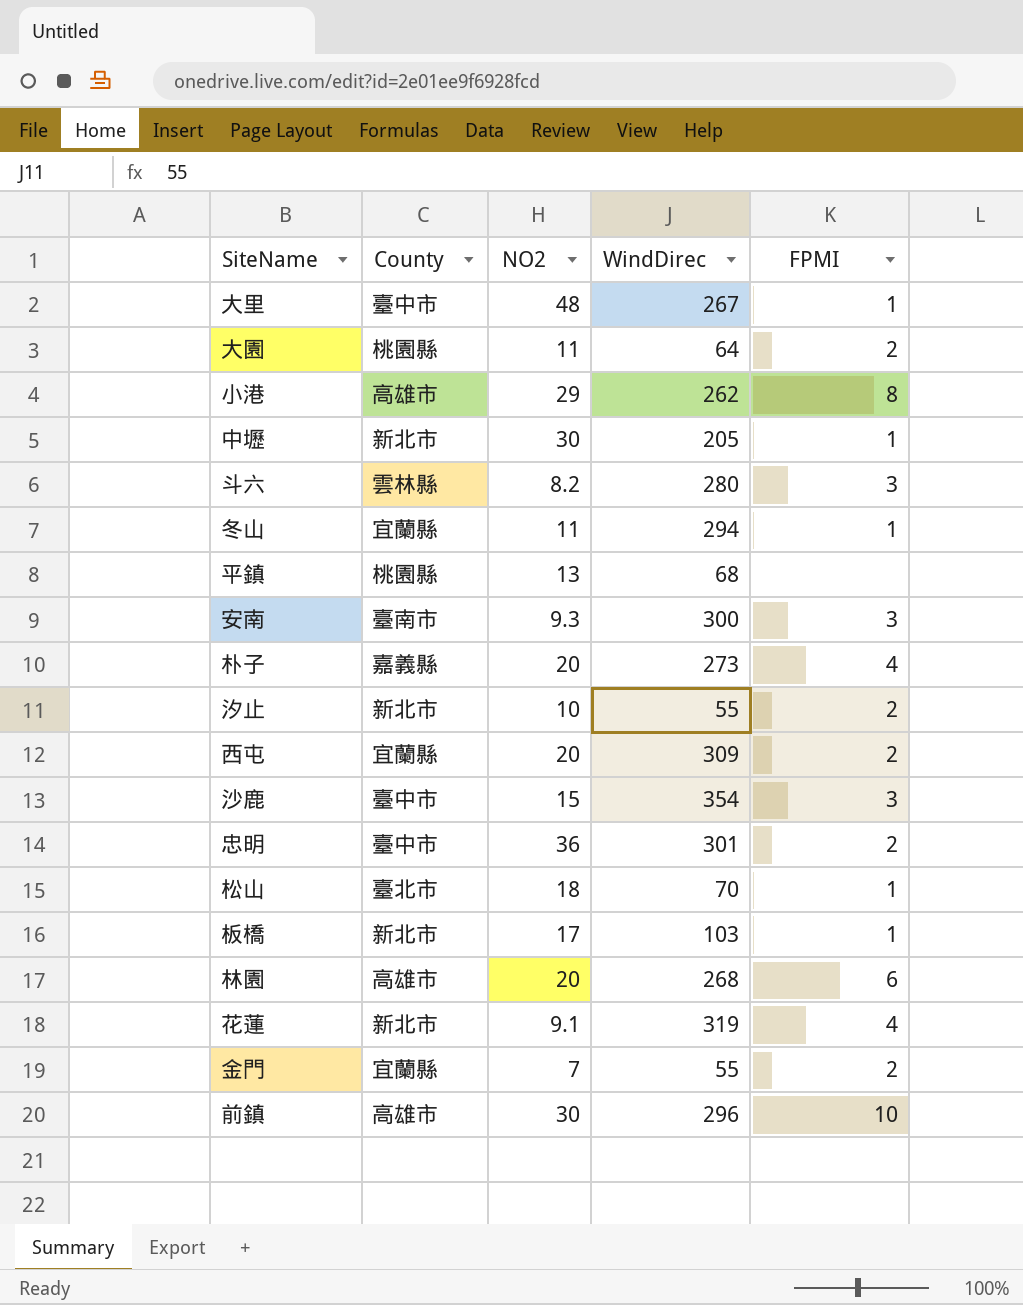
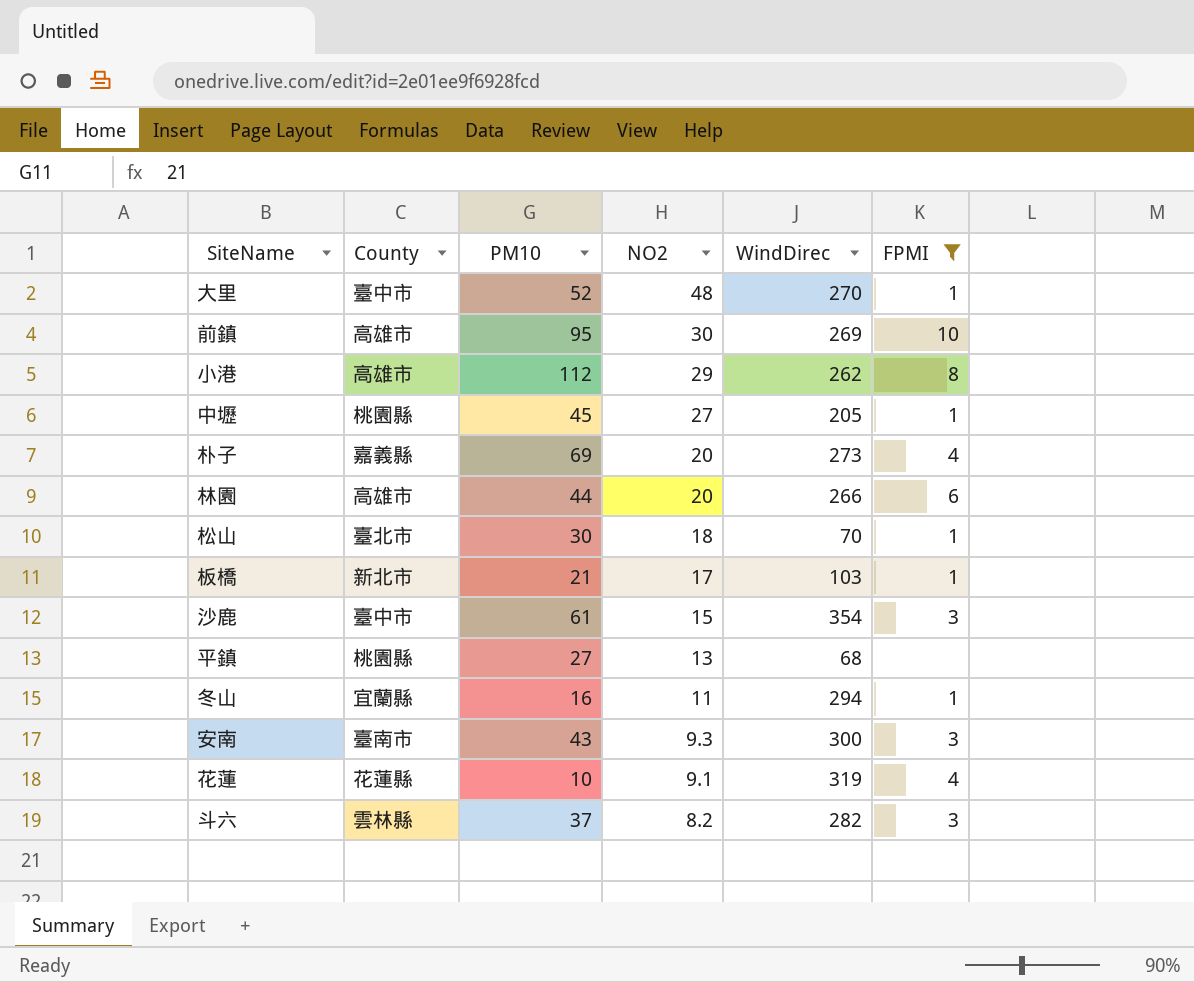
filter: none -> FPMI != 2
row order: none -> NO2 descending
column PM10 | position: none -> 3
大里 | WindDirec: 267 -> 270
前鎮 | WindDirec: 296 -> 269
中壢 | County: 新北市 -> 桃園縣
中壢 | NO2: 30 -> 27
林園 | WindDirec: 268 -> 266
花蓮 | County: 新北市 -> 花蓮縣
斗六 | WindDirec: 280 -> 282

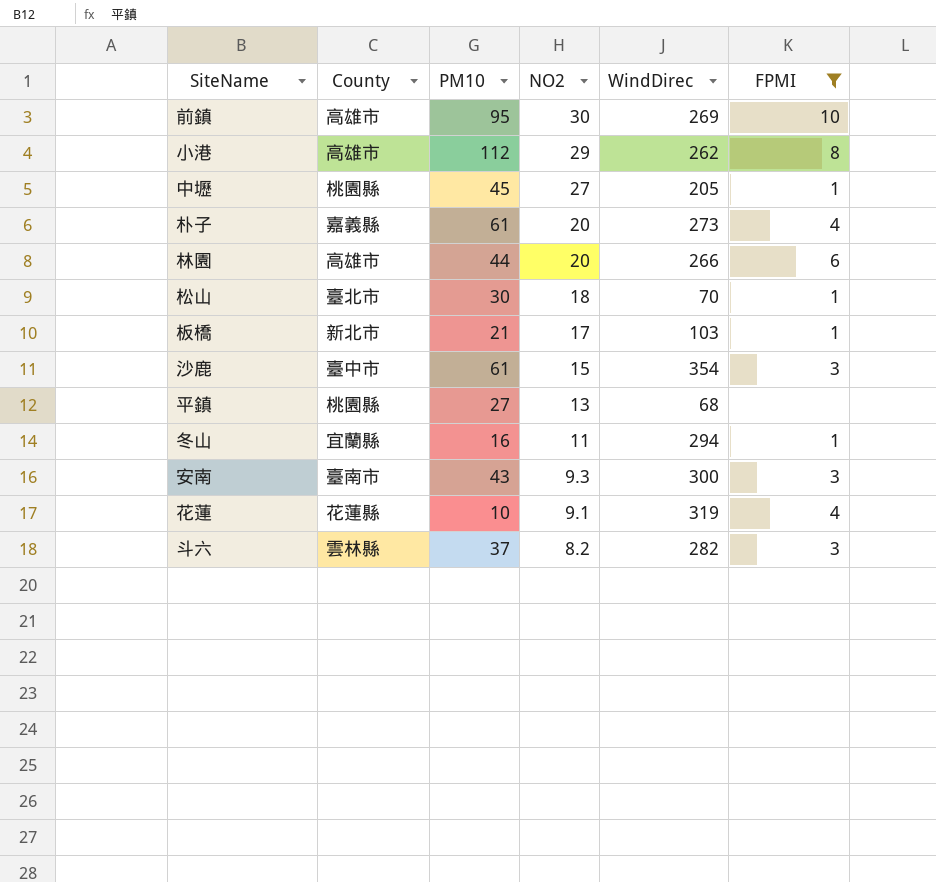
row 大里: 臺中市 | 52 | 48 | 270 | 1 -> none
朴子 | PM10: 69 -> 61

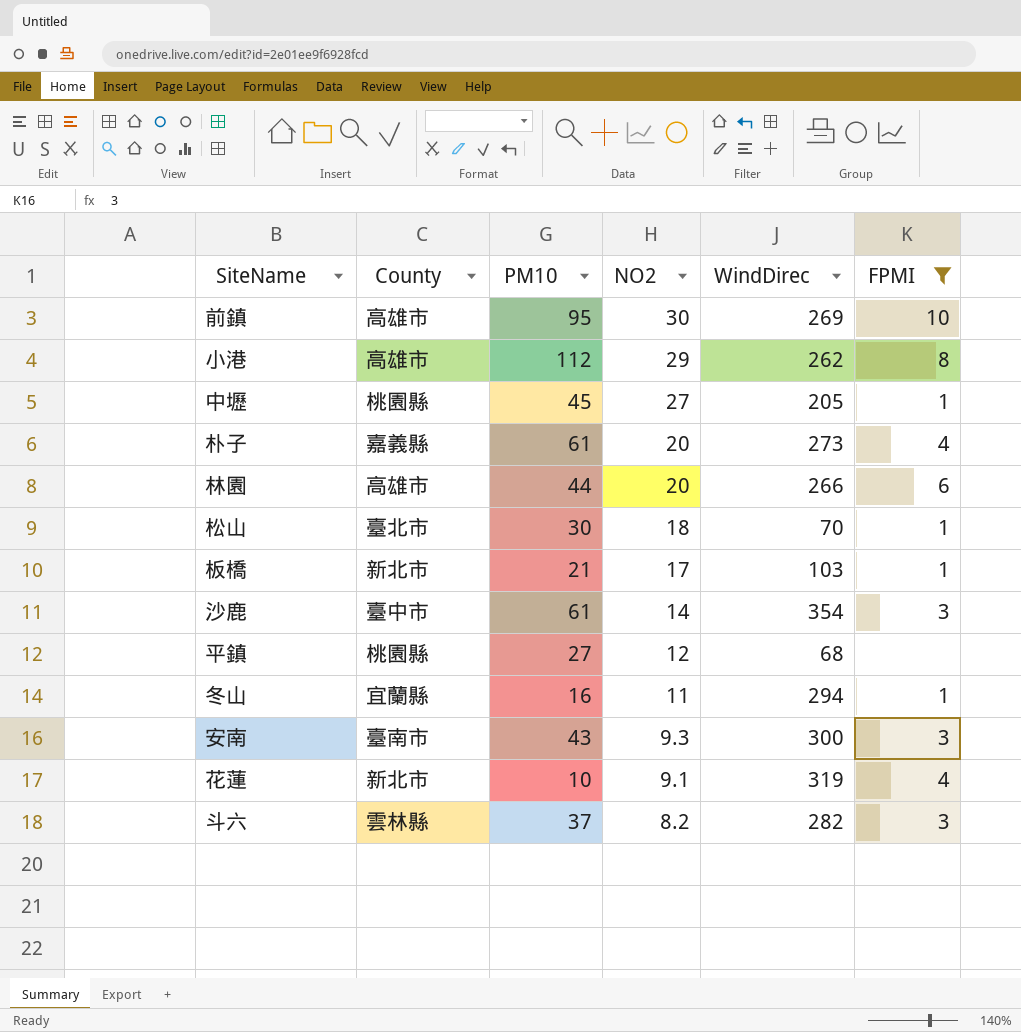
沙鹿 | NO2: 15 -> 14
平鎮 | NO2: 13 -> 12
花蓮 | County: 花蓮縣 -> 新北市

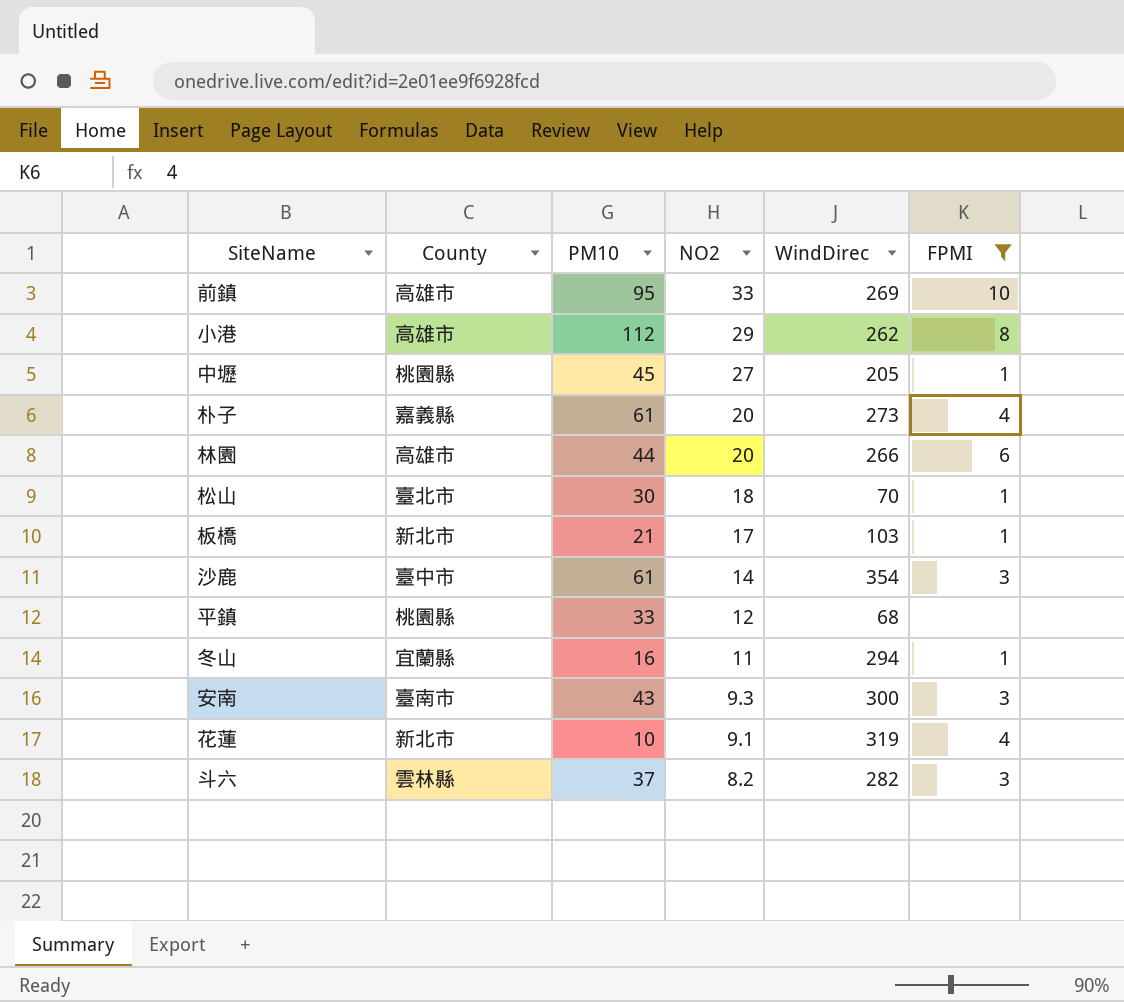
前鎮 | NO2: 30 -> 33
平鎮 | PM10: 27 -> 33

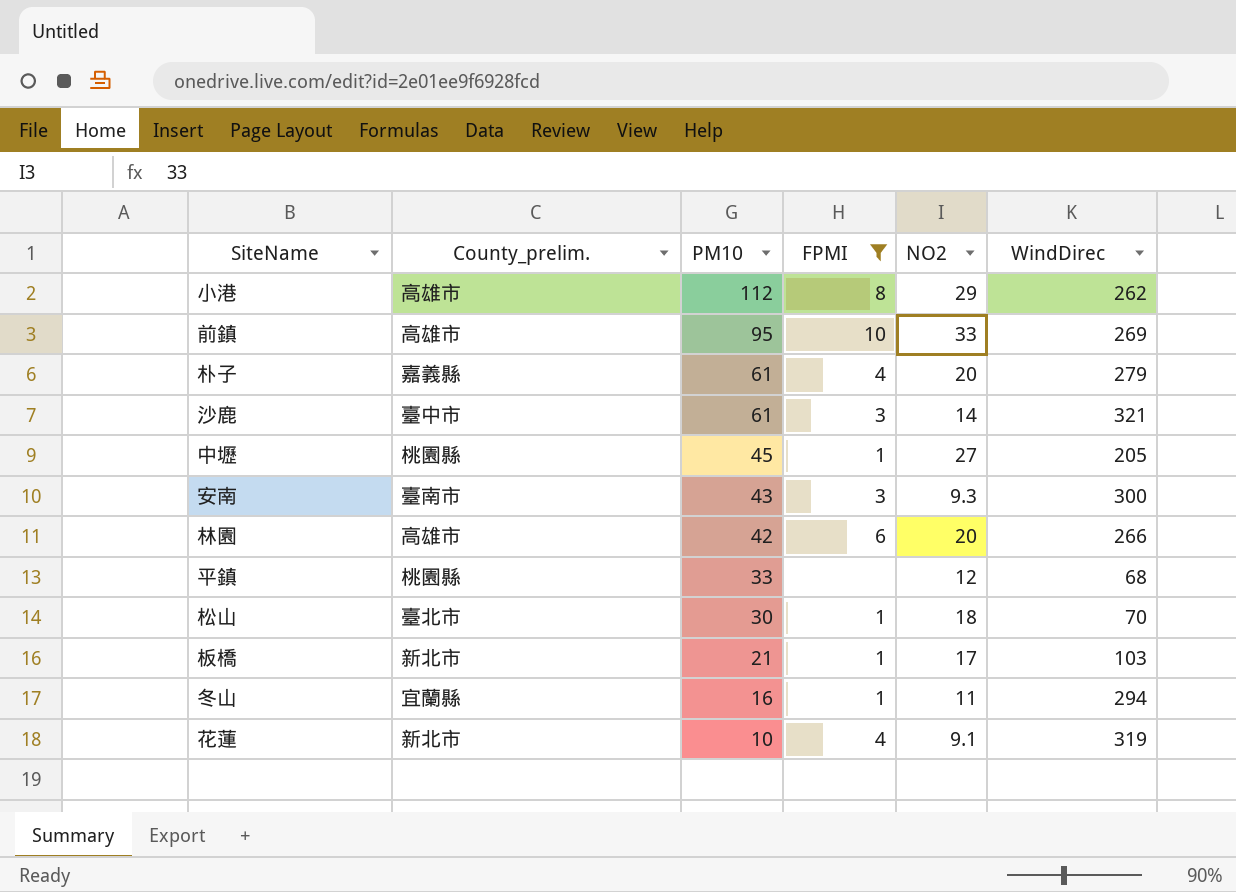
row order: NO2 descending -> PM10 descending
column name: County -> County_prelim.
column FPMI | position: 6 -> 4
row 斗六: 雲林縣 | 37 | 8.2 | 282 | 3 -> none
朴子 | WindDirec: 273 -> 279
沙鹿 | WindDirec: 354 -> 321
林園 | PM10: 44 -> 42

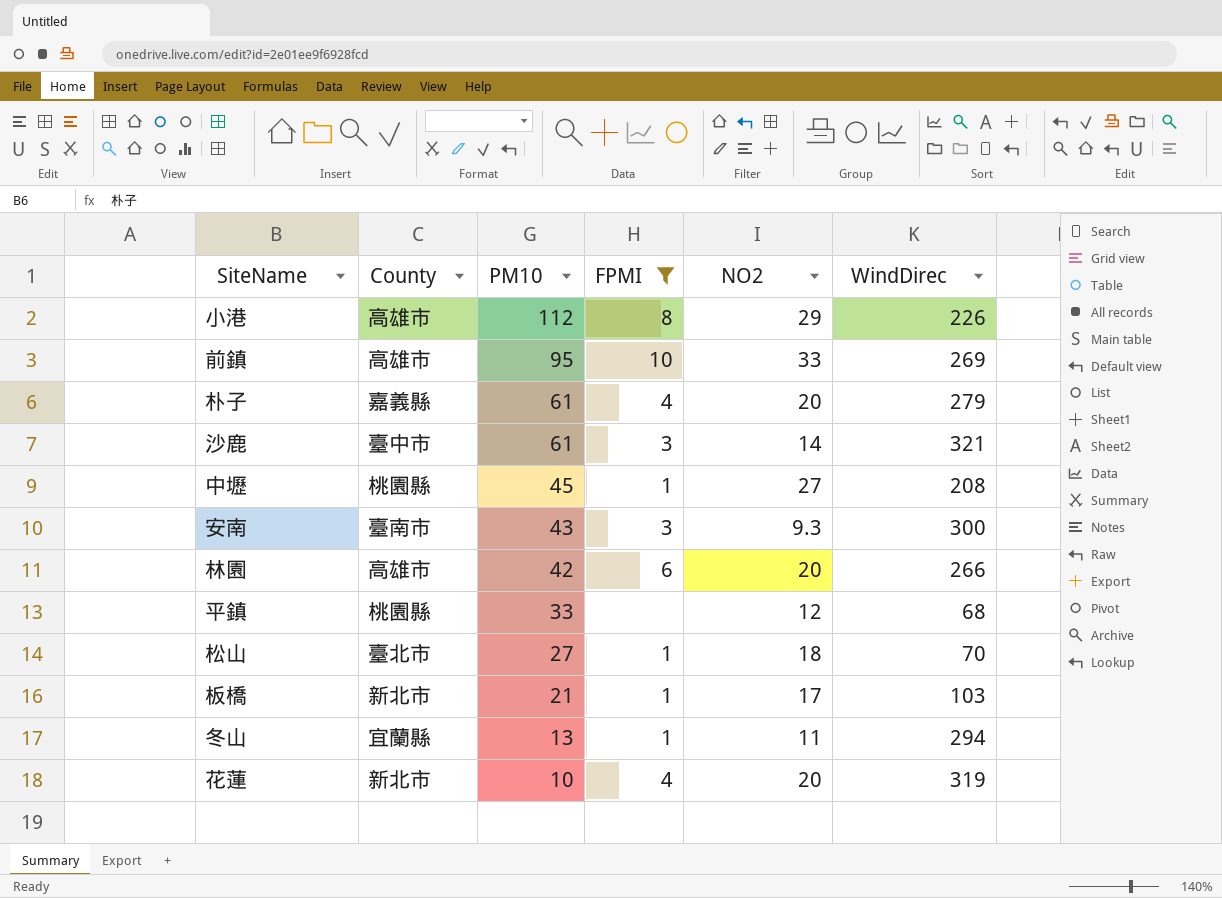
column name: County_prelim. -> County
小港 | WindDirec: 262 -> 226
中壢 | WindDirec: 205 -> 208
松山 | PM10: 30 -> 27
冬山 | PM10: 16 -> 13
花蓮 | NO2: 9.1 -> 20

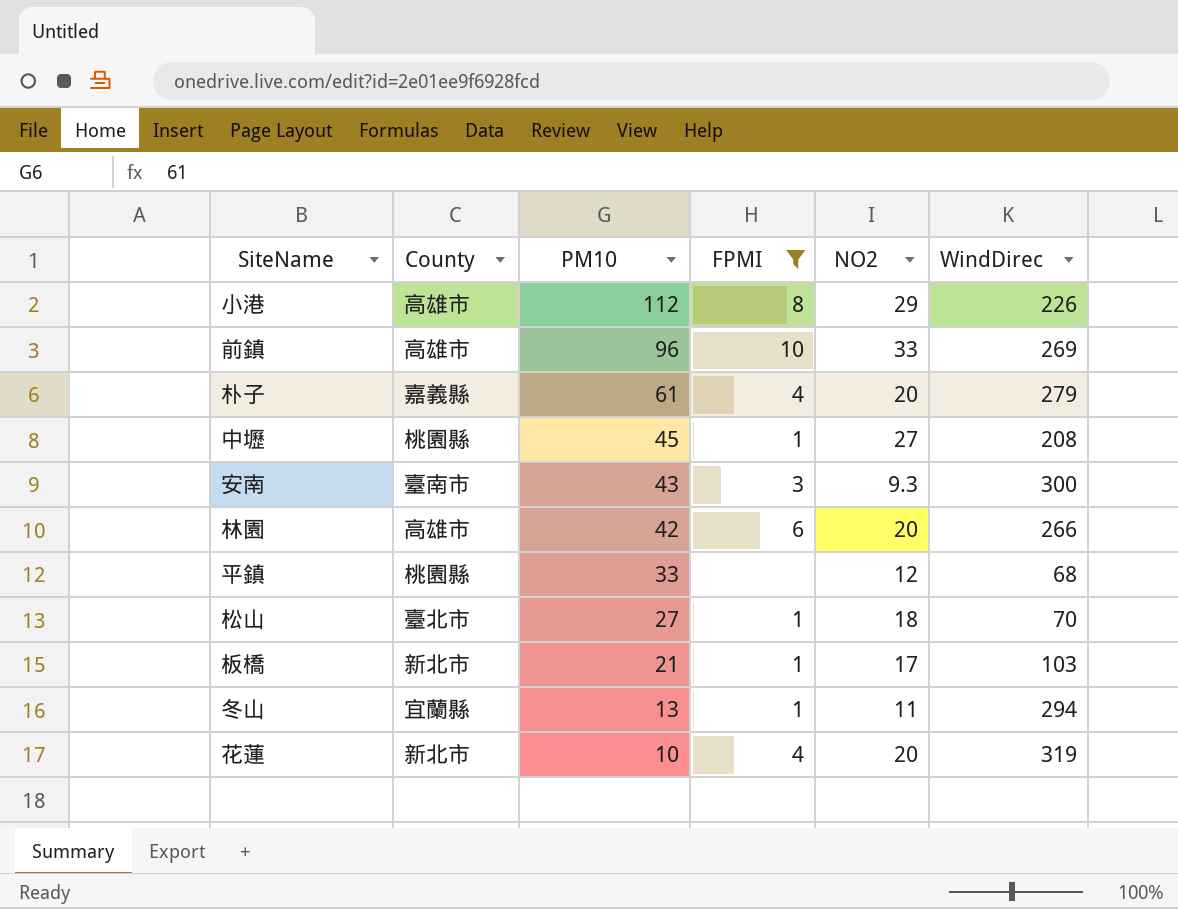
row 沙鹿: 臺中市 | 61 | 3 | 14 | 321 -> none
前鎮 | PM10: 95 -> 96

